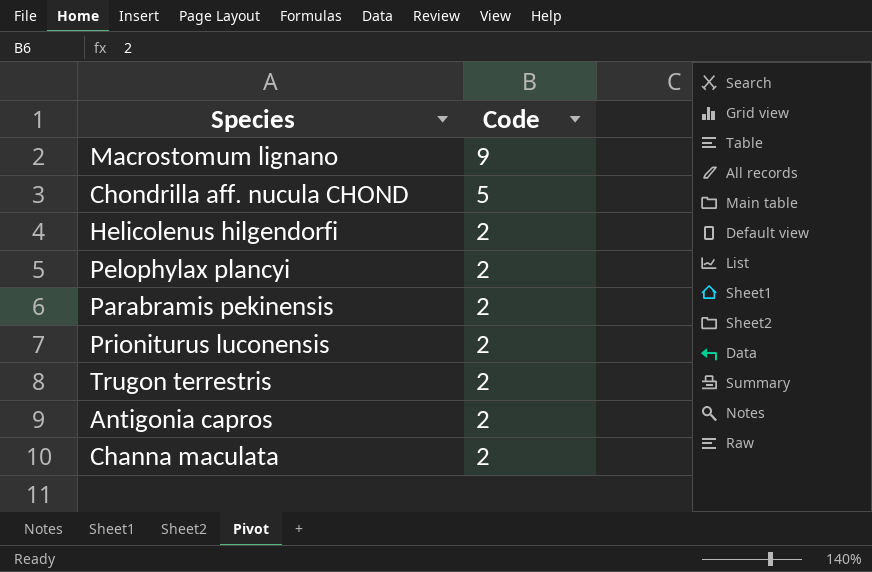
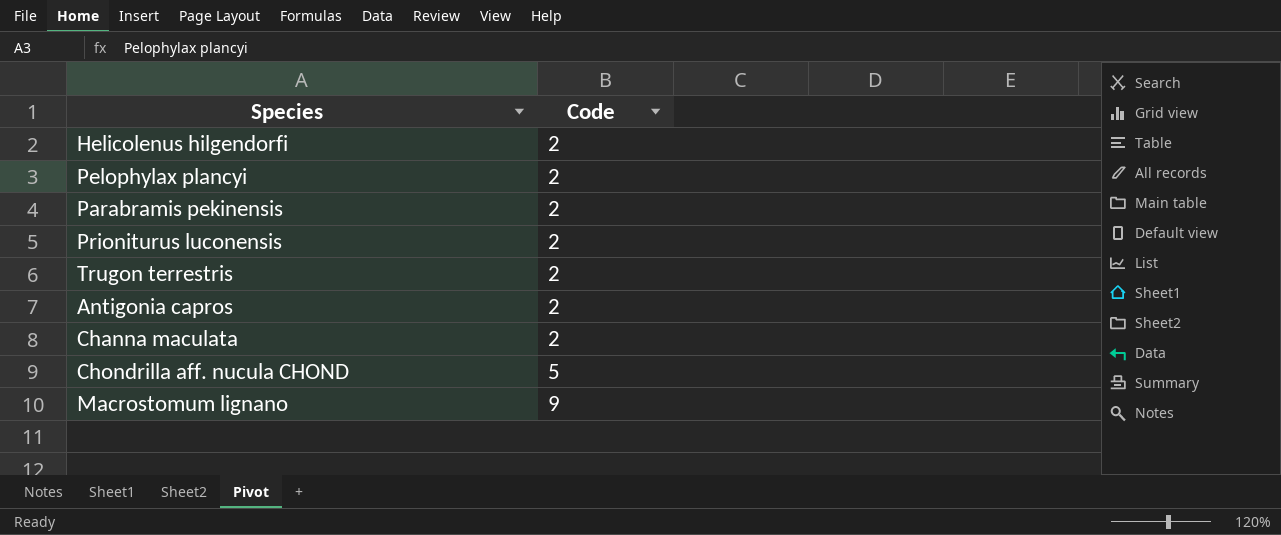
row order: Code descending -> Code ascending

